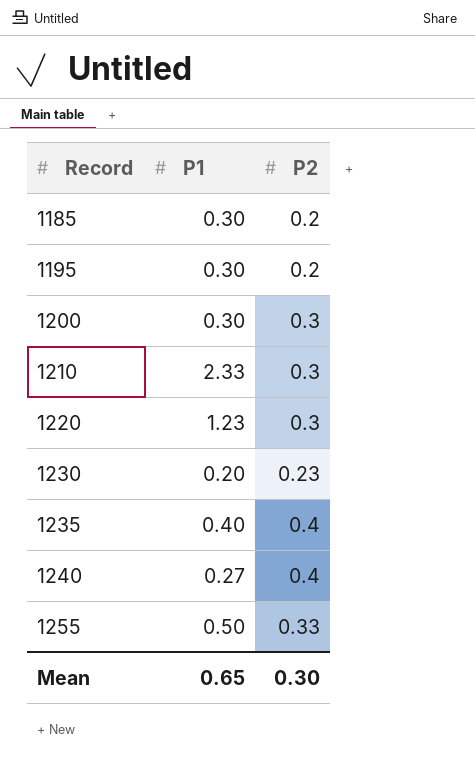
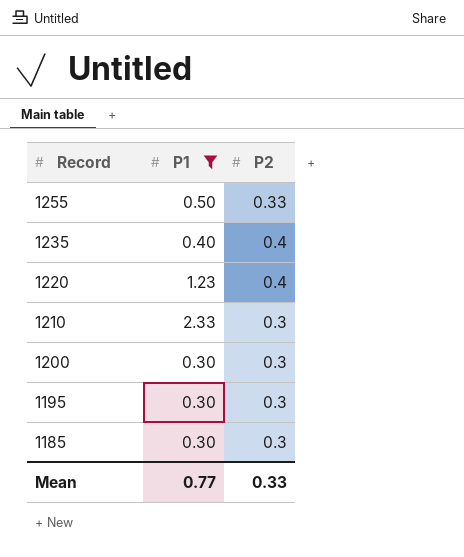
filter: none -> P1 >= 0.30
row order: Record ascending -> Record descending
1220 | P2: 0.3 -> 0.4
1195 | P2: 0.2 -> 0.3
1185 | P2: 0.2 -> 0.3
Mean | P1: 0.65 -> 0.77
Mean | P2: 0.30 -> 0.33

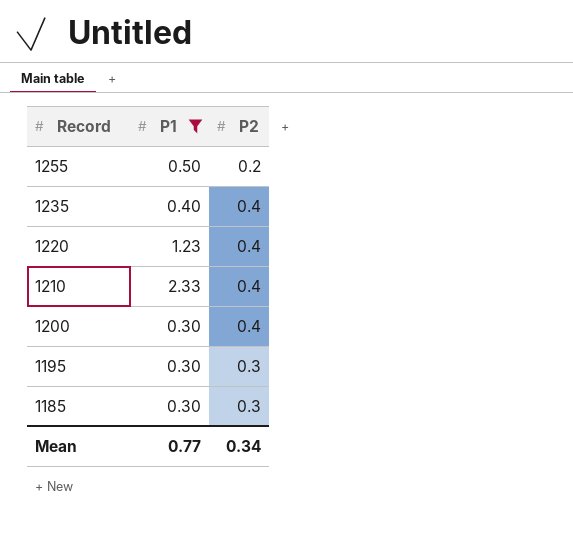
1255 | P2: 0.33 -> 0.2
1210 | P2: 0.3 -> 0.4
1200 | P2: 0.3 -> 0.4
Mean | P2: 0.33 -> 0.34

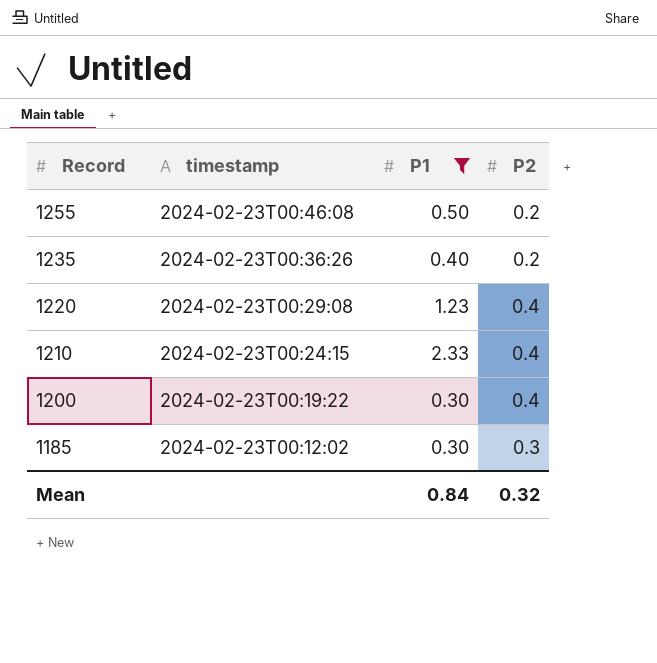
column timestamp | position: none -> 2
row 1195: 0.30 | 0.3 -> none
1235 | P2: 0.4 -> 0.2
Mean | P1: 0.77 -> 0.84
Mean | P2: 0.34 -> 0.32

